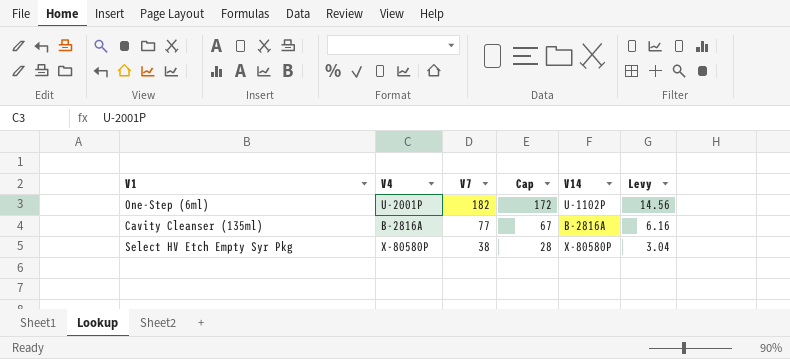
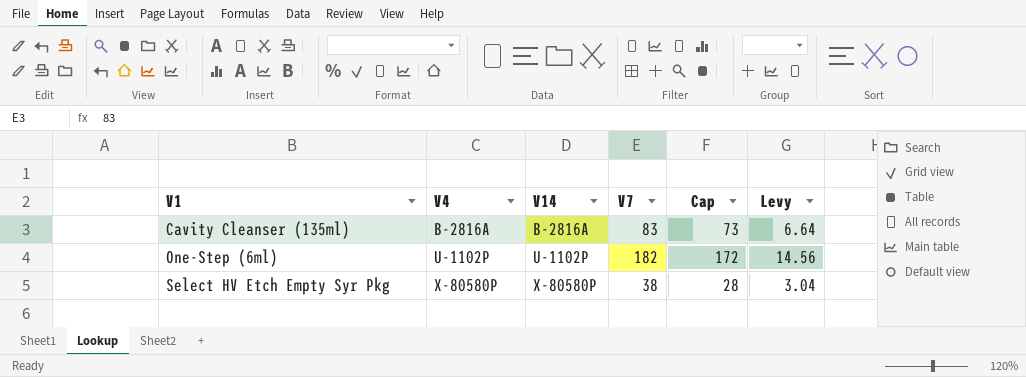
row order: V7 descending -> V1 ascending
column V14 | position: 5 -> 3
Cavity Cleanser (135ml) | V7: 77 -> 83
Cavity Cleanser (135ml) | Cap: 67 -> 73
Cavity Cleanser (135ml) | Levy: 6.16 -> 6.64
One-Step (6ml) | V4: U-2001P -> U-1102P

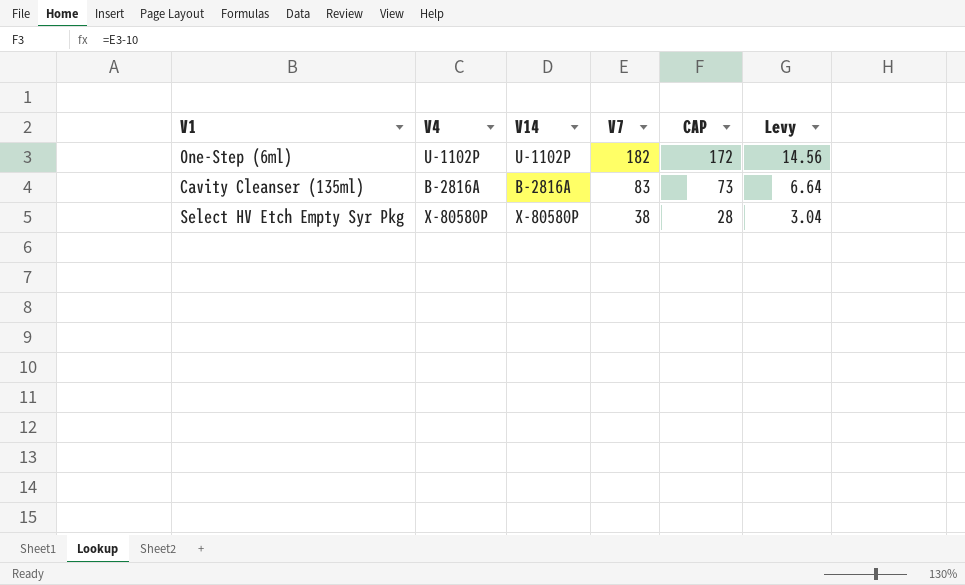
row order: V1 ascending -> V7 descending
column name: Cap -> CAP

